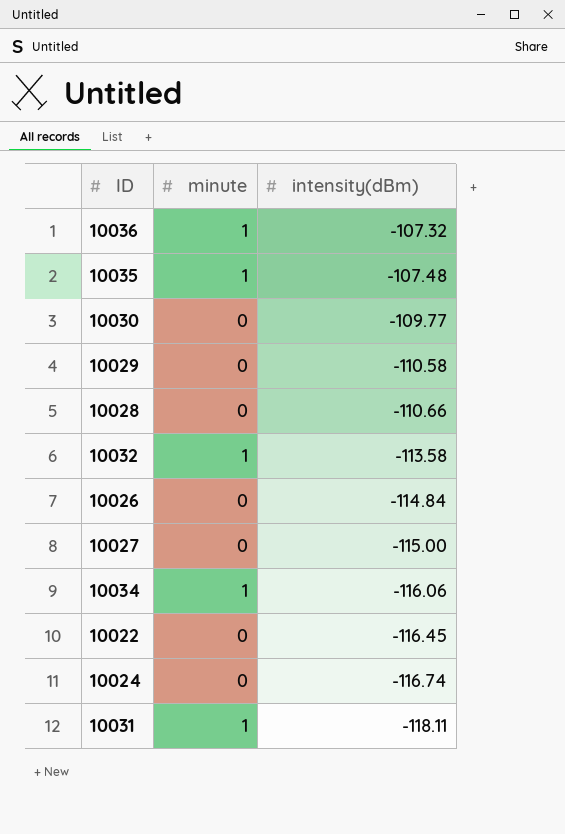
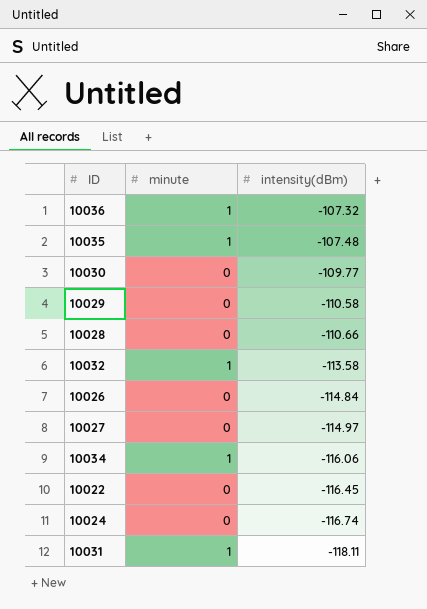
10027 | intensity(dBm): -115.00 -> -114.97

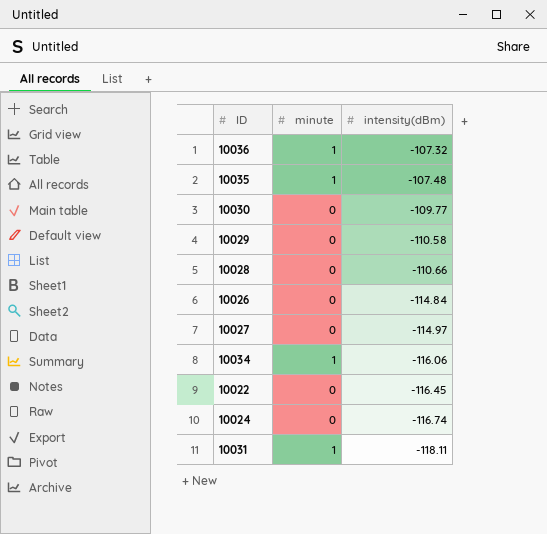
row 10032: 1 | -113.58 -> none

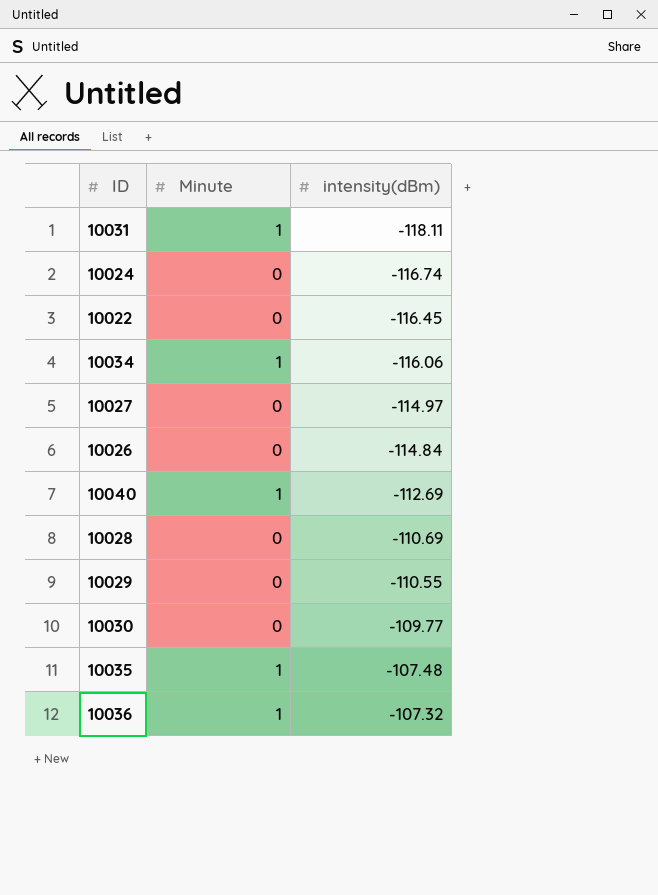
row order: intensity(dBm) descending -> intensity(dBm) ascending
column name: minute -> Minute
row 10040: none -> 1 | -112.69
10028 | intensity(dBm): -110.66 -> -110.69
10029 | intensity(dBm): -110.58 -> -110.55

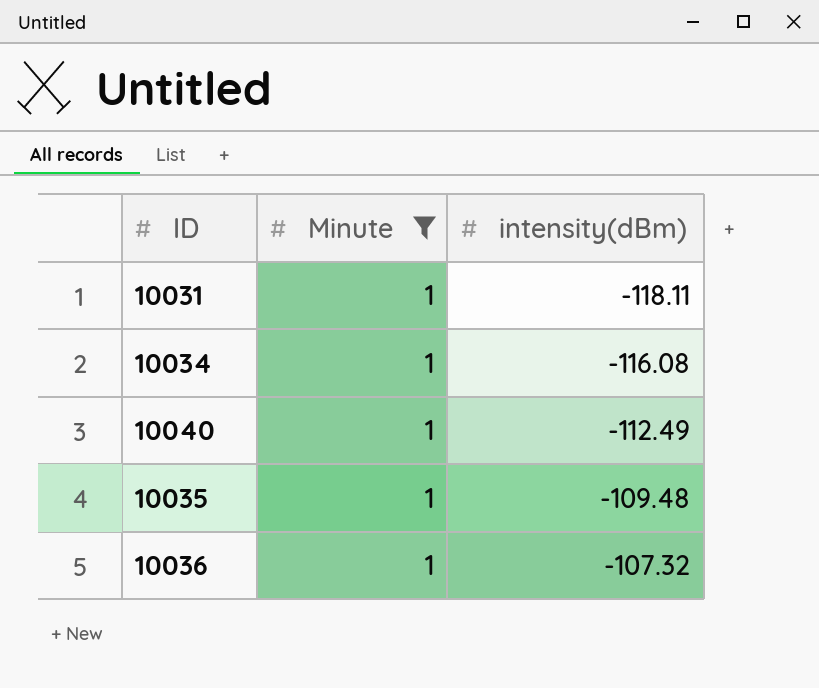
filter: none -> Minute = 1
10034 | intensity(dBm): -116.06 -> -116.08
10040 | intensity(dBm): -112.69 -> -112.49
10035 | intensity(dBm): -107.48 -> -109.48

